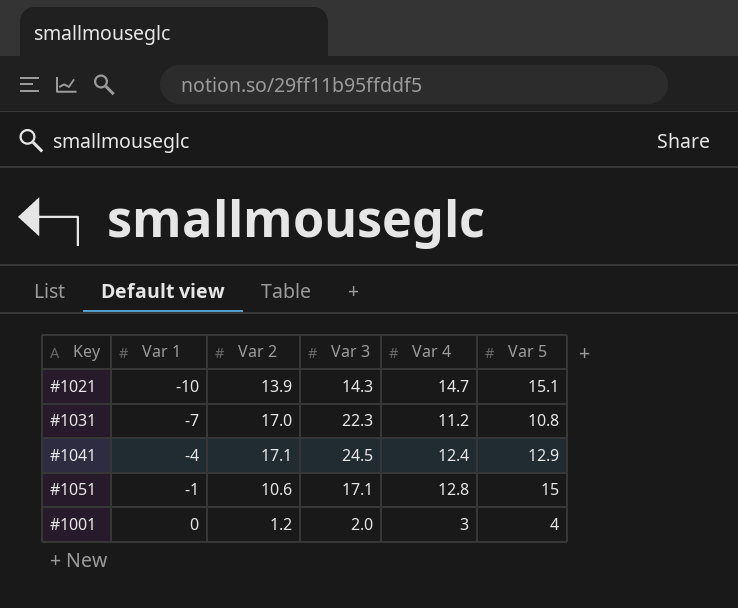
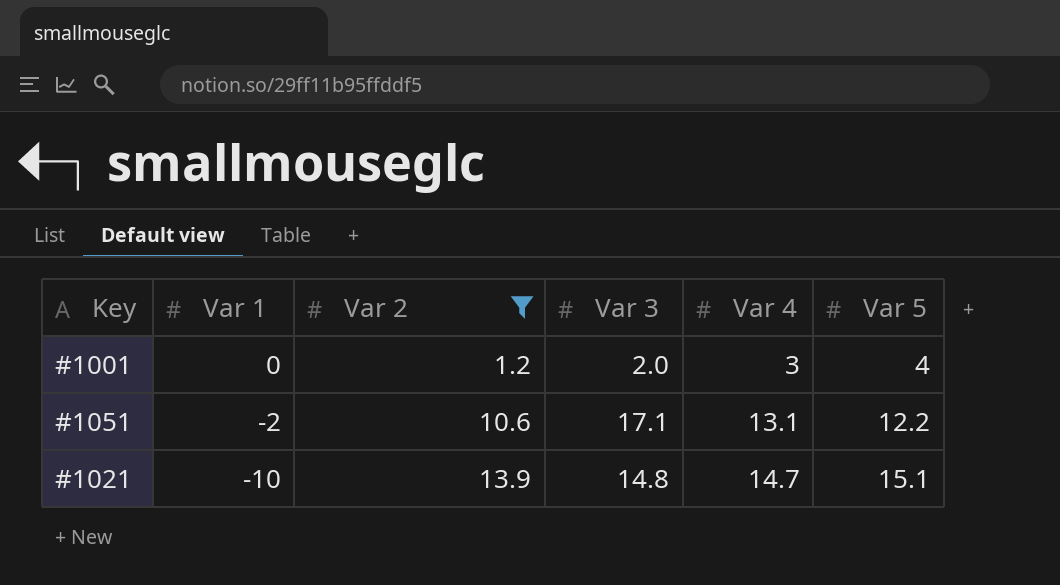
filter: none -> Var 2 <= 13.9
row order: Var 1 ascending -> Var 1 descending
#1051 | Var 1: -1 -> -2
#1051 | Var 4: 12.8 -> 13.1
#1051 | Var 5: 15 -> 12.2
#1021 | Var 3: 14.3 -> 14.8

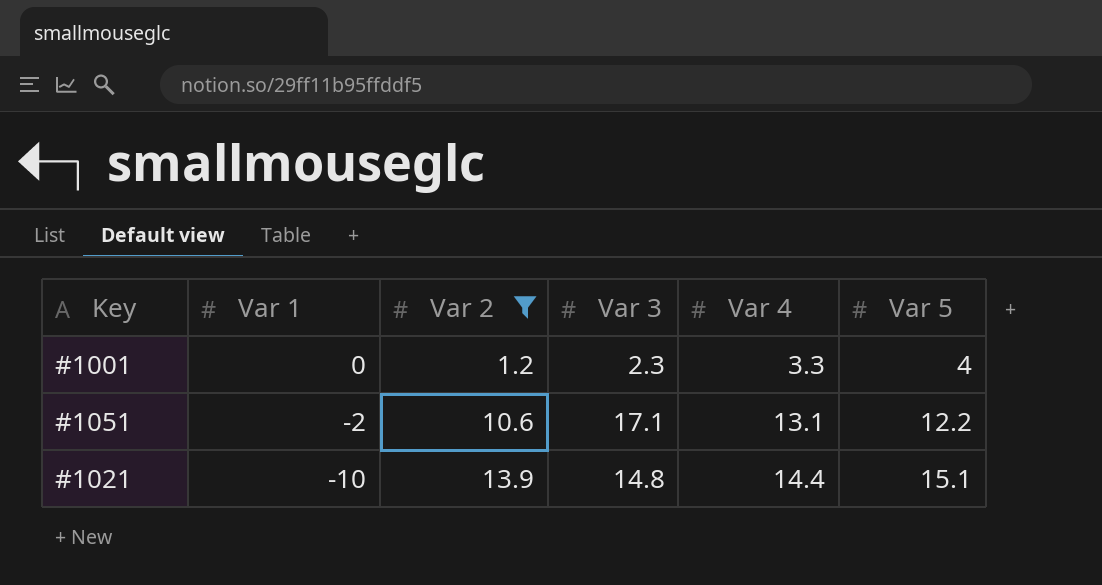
#1001 | Var 3: 2.0 -> 2.3
#1001 | Var 4: 3 -> 3.3
#1021 | Var 4: 14.7 -> 14.4

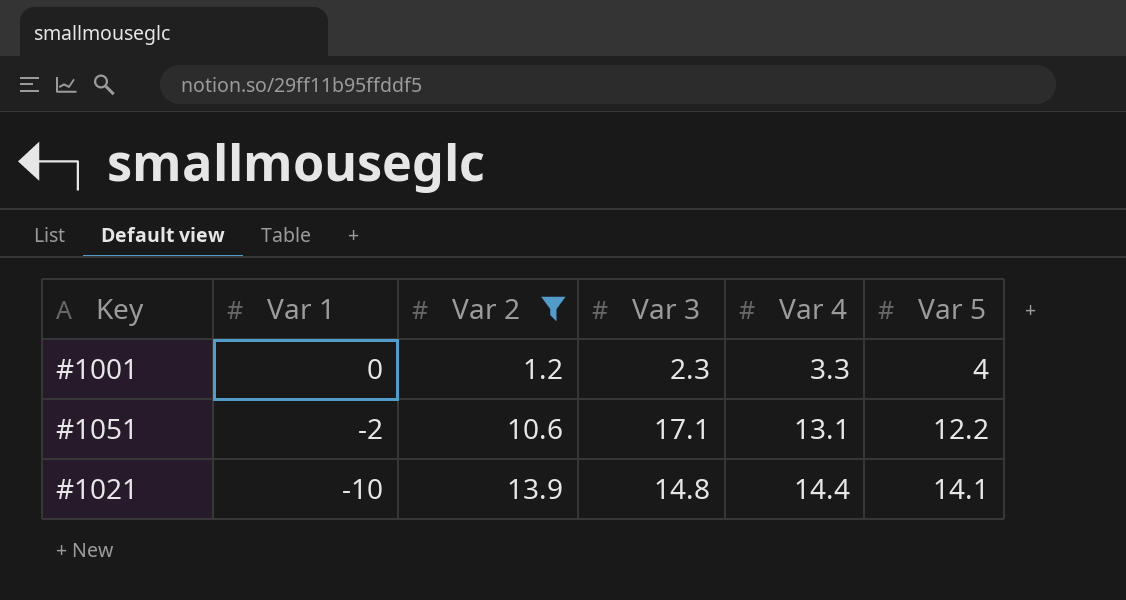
#1021 | Var 5: 15.1 -> 14.1

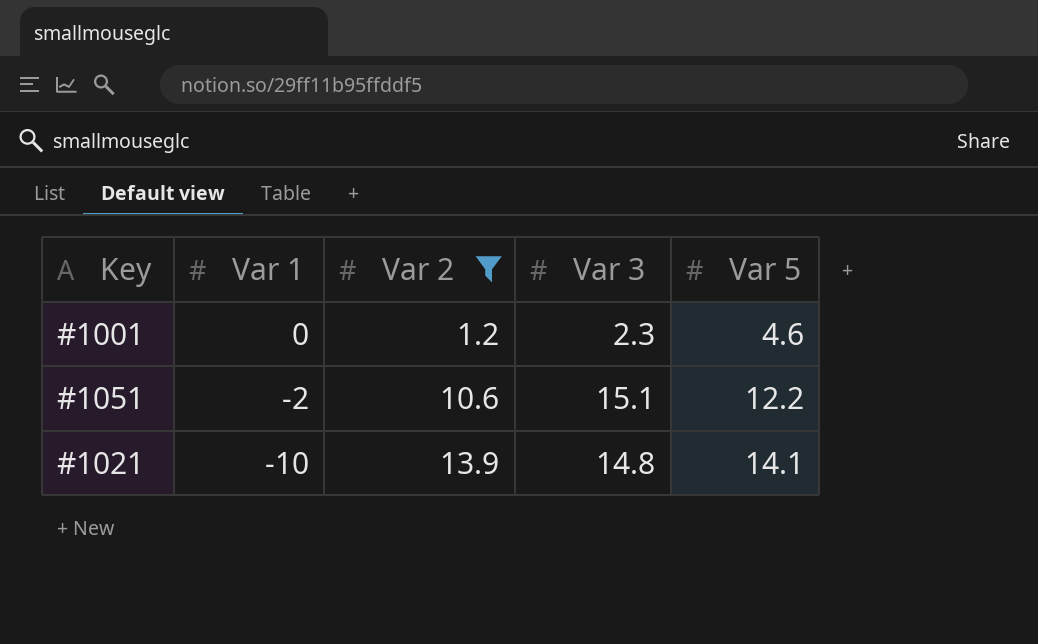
column Var 4 | position: 5 -> none
#1001 | Var 5: 4 -> 4.6
#1051 | Var 3: 17.1 -> 15.1

